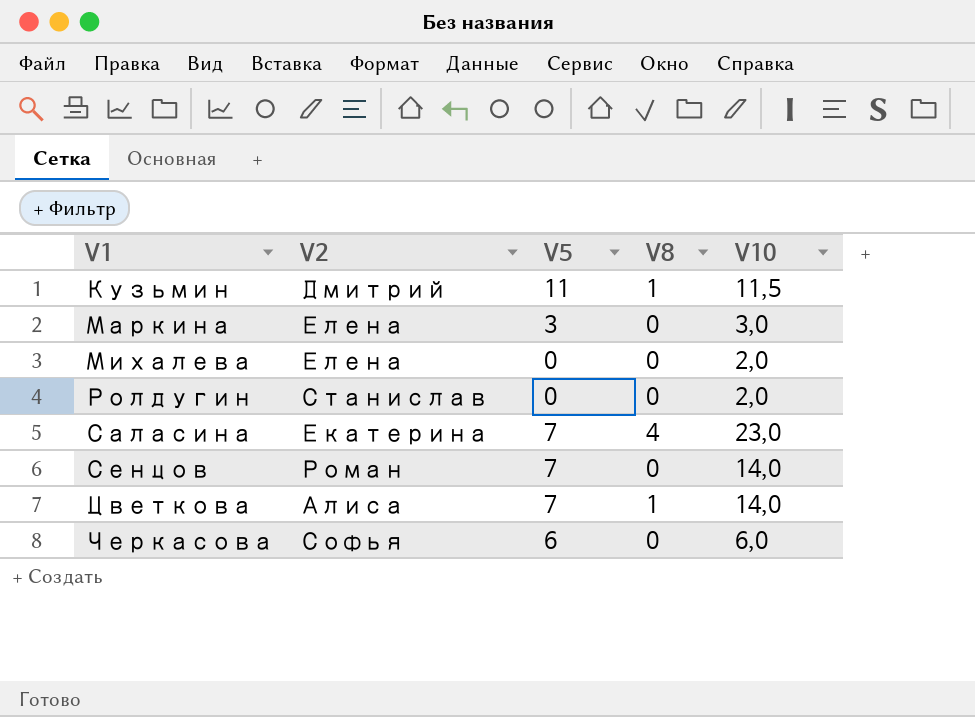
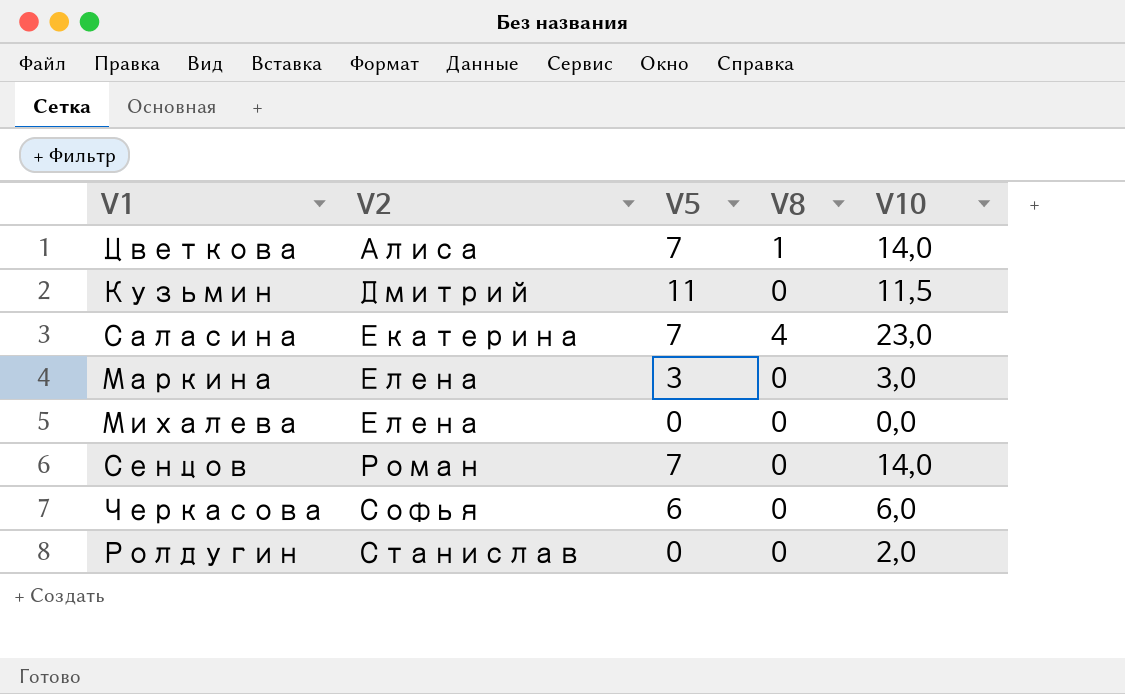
row order: V1 ascending -> V2 ascending
Кузьмин | V8: 1 -> 0
Михалева | V10: 2,0 -> 0,0

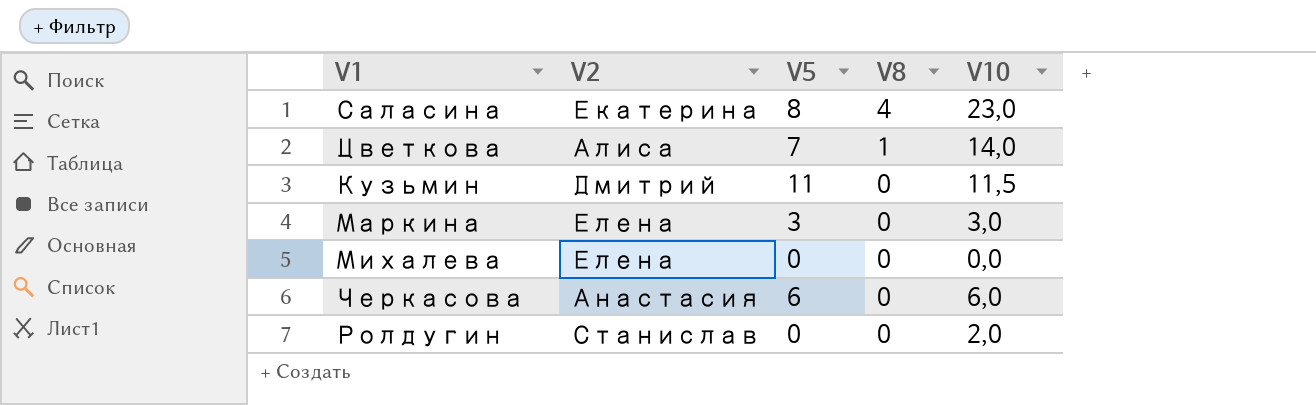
row order: V2 ascending -> V8 descending
row Сенцов: Роман | 7 | 0 | 14,0 -> none
Саласина | V5: 7 -> 8
Черкасова | V2: Софья -> Анастасия

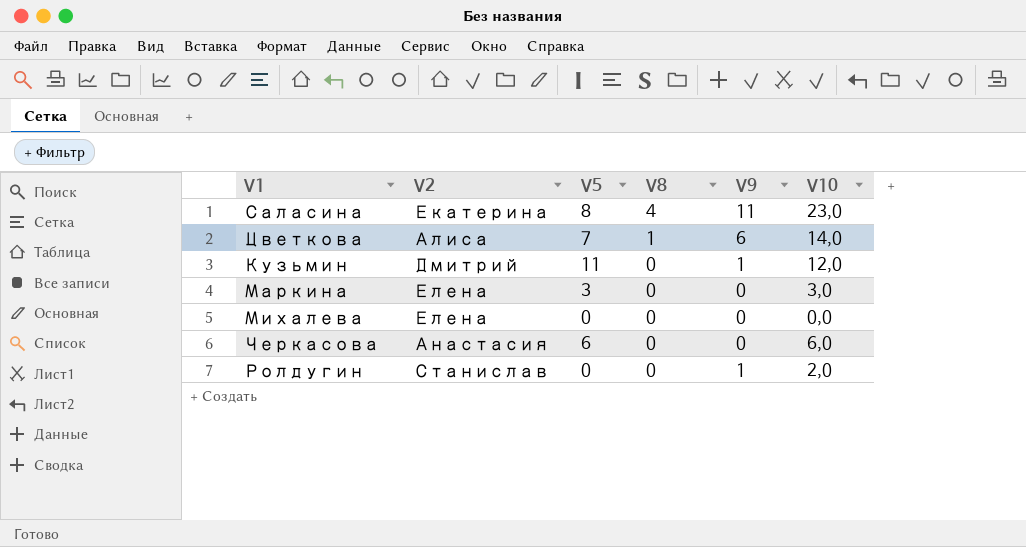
column V9 | position: none -> 5
Кузьмин | V10: 11,5 -> 12,0

